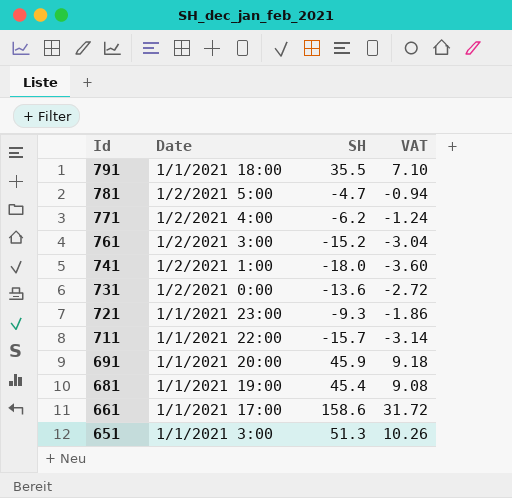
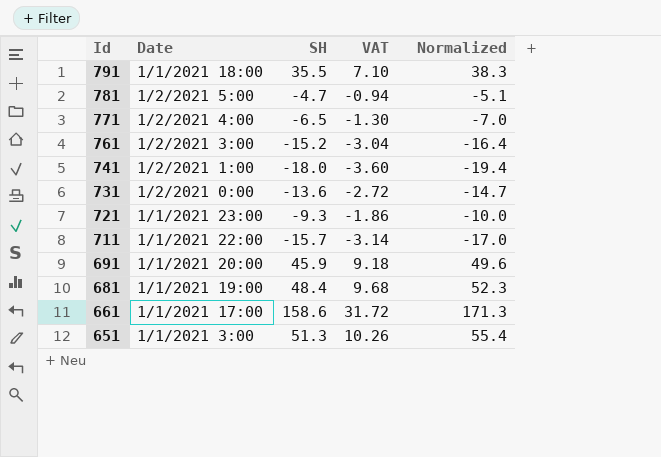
column Normalized | formula: none -> [SH] * 1.08
771 | SH: -6.2 -> -6.5
771 | VAT: -1.24 -> -1.30
681 | SH: 45.4 -> 48.4
681 | VAT: 9.08 -> 9.68

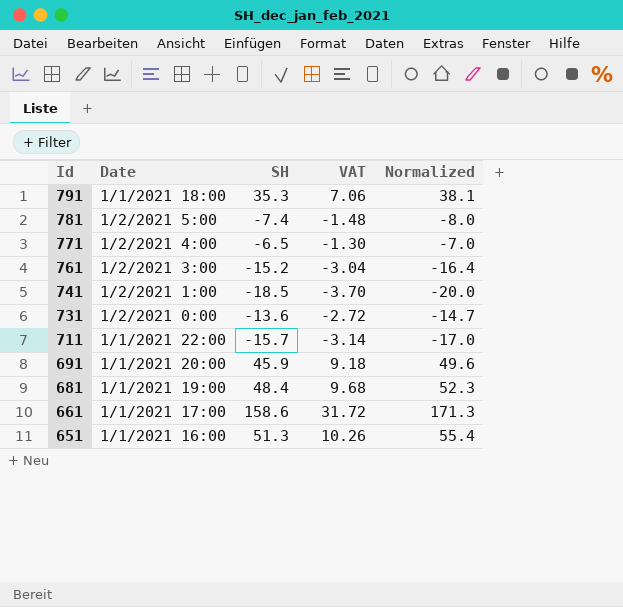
row 721: 1/1/2021 23:00 | -9.3 | -1.86 | -10.0 -> none
791 | SH: 35.5 -> 35.3
791 | VAT: 7.10 -> 7.06
791 | Normalized: 38.3 -> 38.1
781 | SH: -4.7 -> -7.4
781 | VAT: -0.94 -> -1.48
781 | Normalized: -5.1 -> -8.0
741 | SH: -18.0 -> -18.5
741 | VAT: -3.60 -> -3.70
741 | Normalized: -19.4 -> -20.0
651 | Date: 1/1/2021 3:00 -> 1/1/2021 16:00

